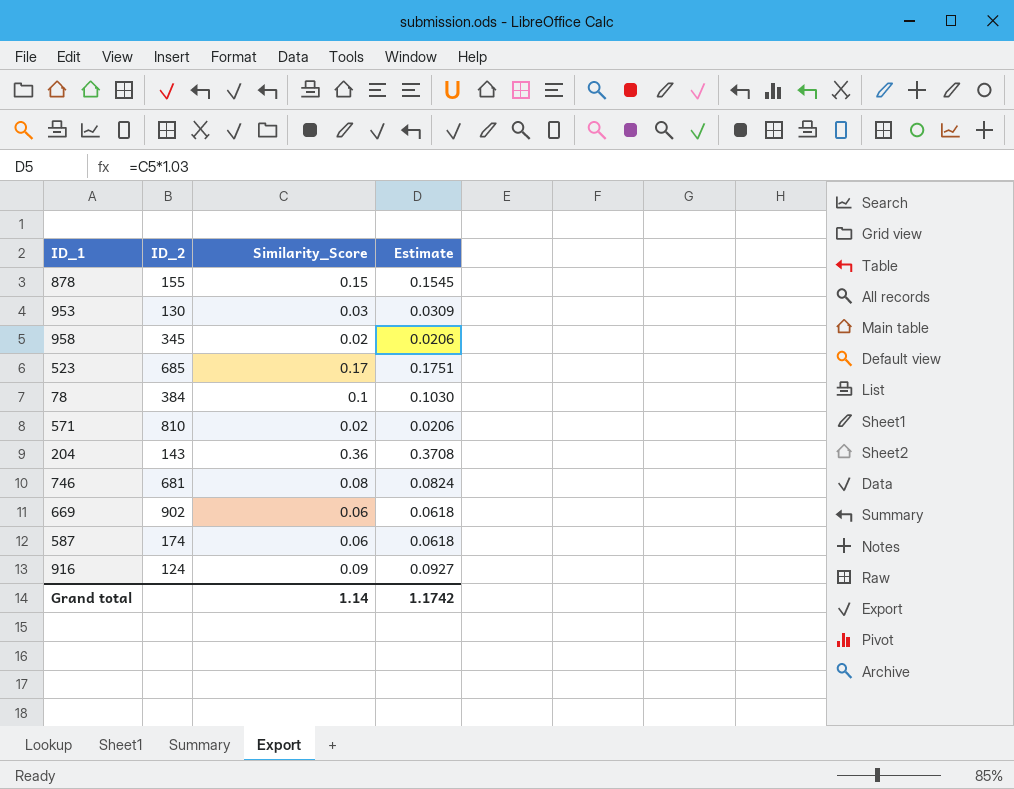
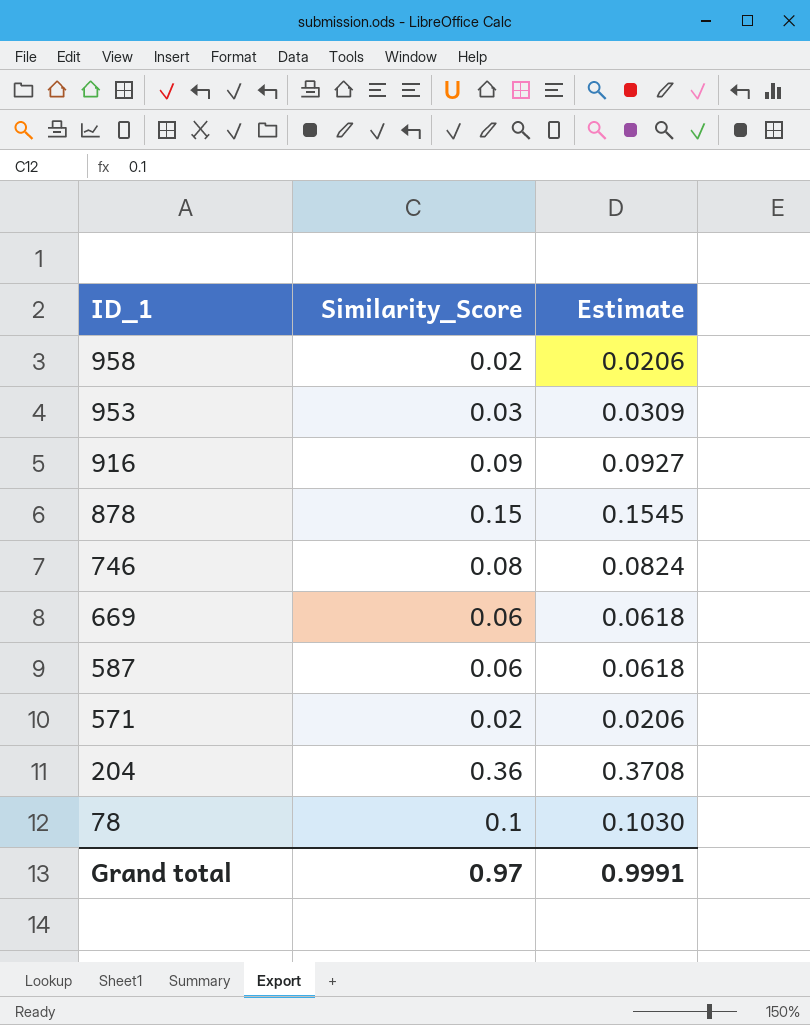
row order: none -> ID_1 descending
column ID_2 | position: 2 -> none
row 523: 685 | 0.17 | 0.1751 -> none
Grand total | Similarity_Score: 1.14 -> 0.97
Grand total | Estimate: 1.1742 -> 0.9991

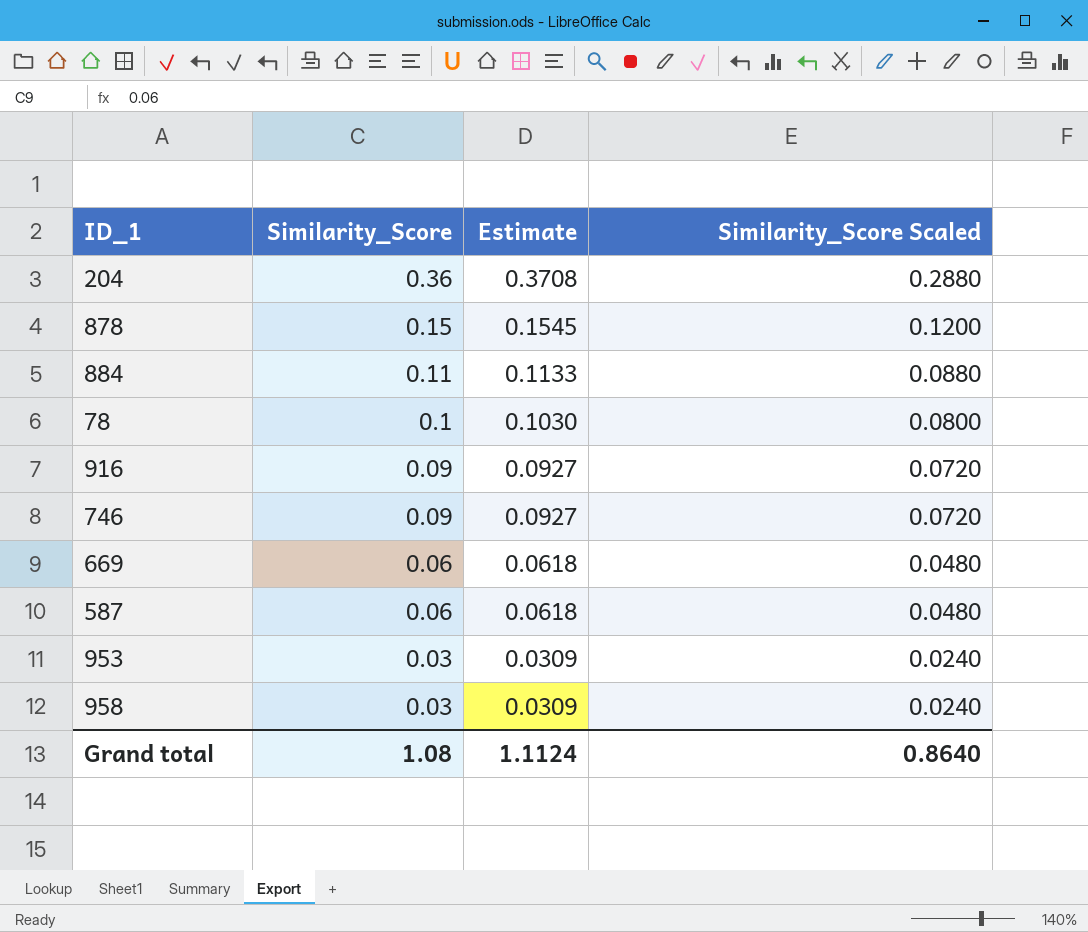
row order: ID_1 descending -> Similarity_Score descending
column Similarity_Score Scaled | formula: none -> [Similarity_Score] * 0.8
row 571: 0.02 | 0.0206 -> none
row 884: none -> 0.11 | 0.1133 | 0.0880
746 | Similarity_Score: 0.08 -> 0.09
746 | Estimate: 0.0824 -> 0.0927
958 | Similarity_Score: 0.02 -> 0.03
958 | Estimate: 0.0206 -> 0.0309
Grand total | Similarity_Score: 0.97 -> 1.08
Grand total | Estimate: 0.9991 -> 1.1124

